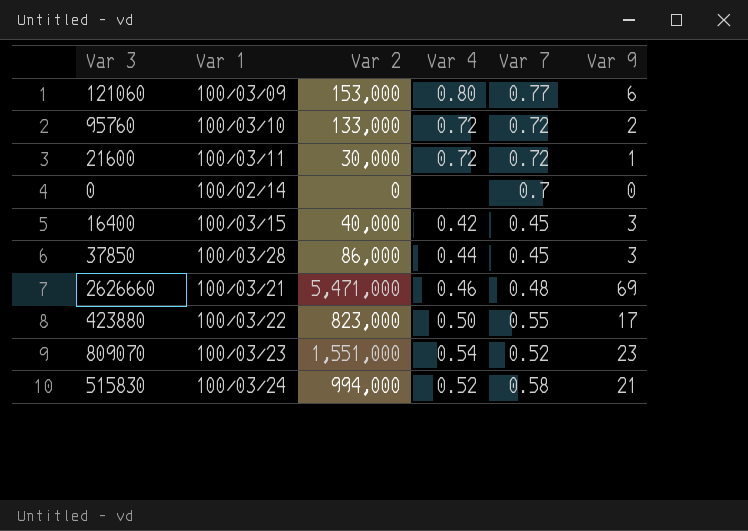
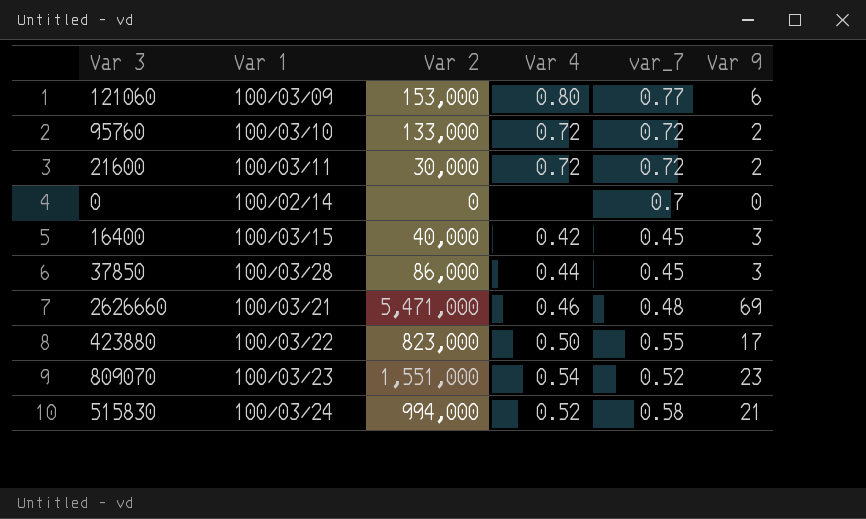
column name: Var 7 -> var_7
21600 | Var 9: 1 -> 2

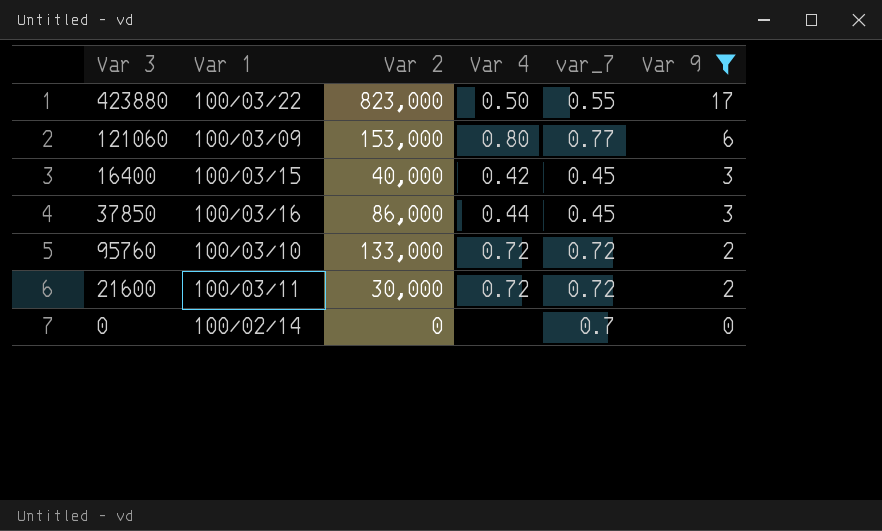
filter: none -> Var 9 <= 17
row order: none -> Var 9 descending
37850 | Var 1: 100/03/28 -> 100/03/16

